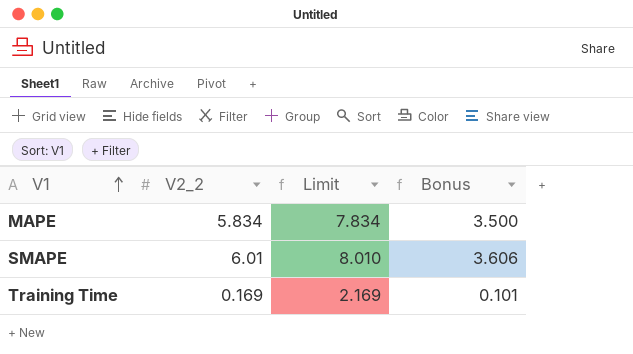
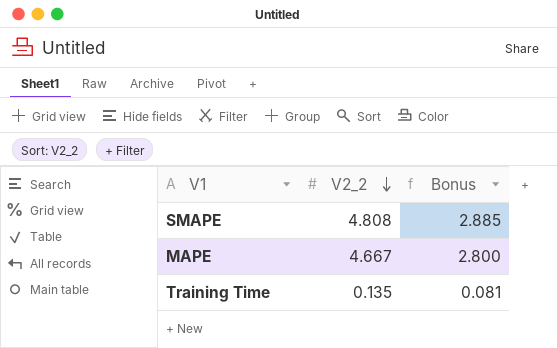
row order: V1 ascending -> V2_2 descending
column Limit | formula: [V2_2] + 2 -> none
SMAPE | V2_2: 6.01 -> 4.808
SMAPE | Bonus: 3.606 -> 2.885
MAPE | V2_2: 5.834 -> 4.667
MAPE | Bonus: 3.500 -> 2.800
Training Time | V2_2: 0.169 -> 0.135
Training Time | Bonus: 0.101 -> 0.081

